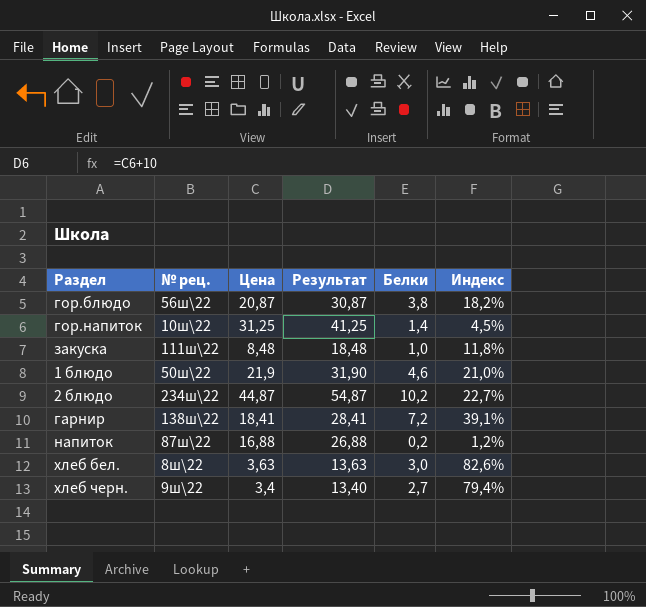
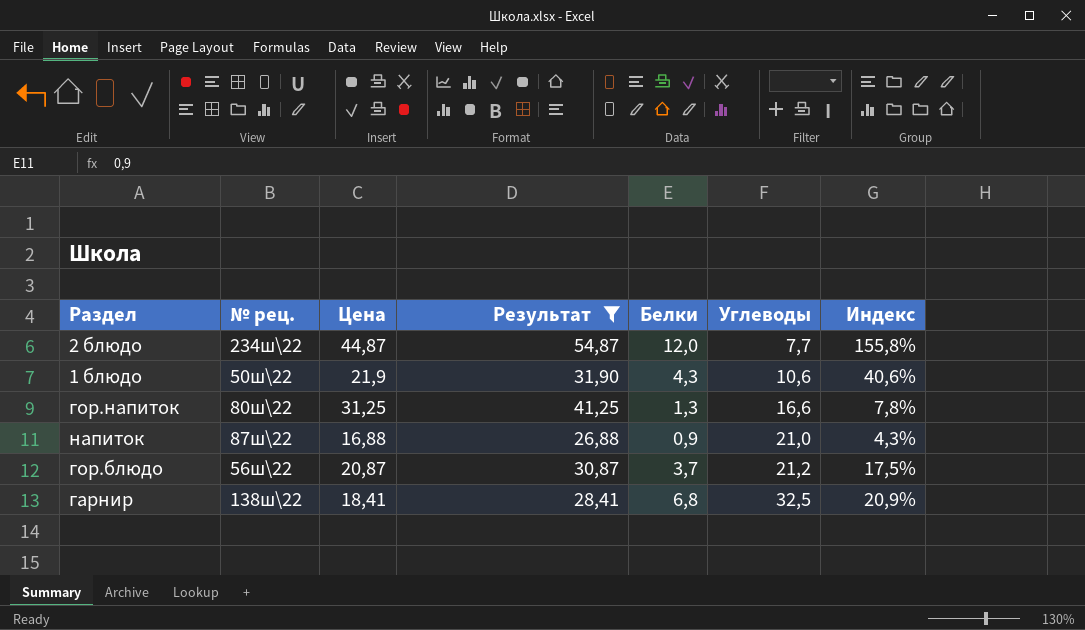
filter: none -> Результат >= 26,88
row order: none -> Углеводы ascending
column Углеводы | position: none -> 6
column Индекс | formula: [Белки] / [Цена] -> [Белки] / [Углеводы]
2 блюдо | Белки: 10,2 -> 12,0
1 блюдо | Белки: 4,6 -> 4,3
гор.напиток | № рец.: 10ш\22 -> 80ш\22
гор.напиток | Белки: 1,4 -> 1,3
напиток | Белки: 0,2 -> 0,9
гор.блюдо | Белки: 3,8 -> 3,7
гарнир | Белки: 7,2 -> 6,8

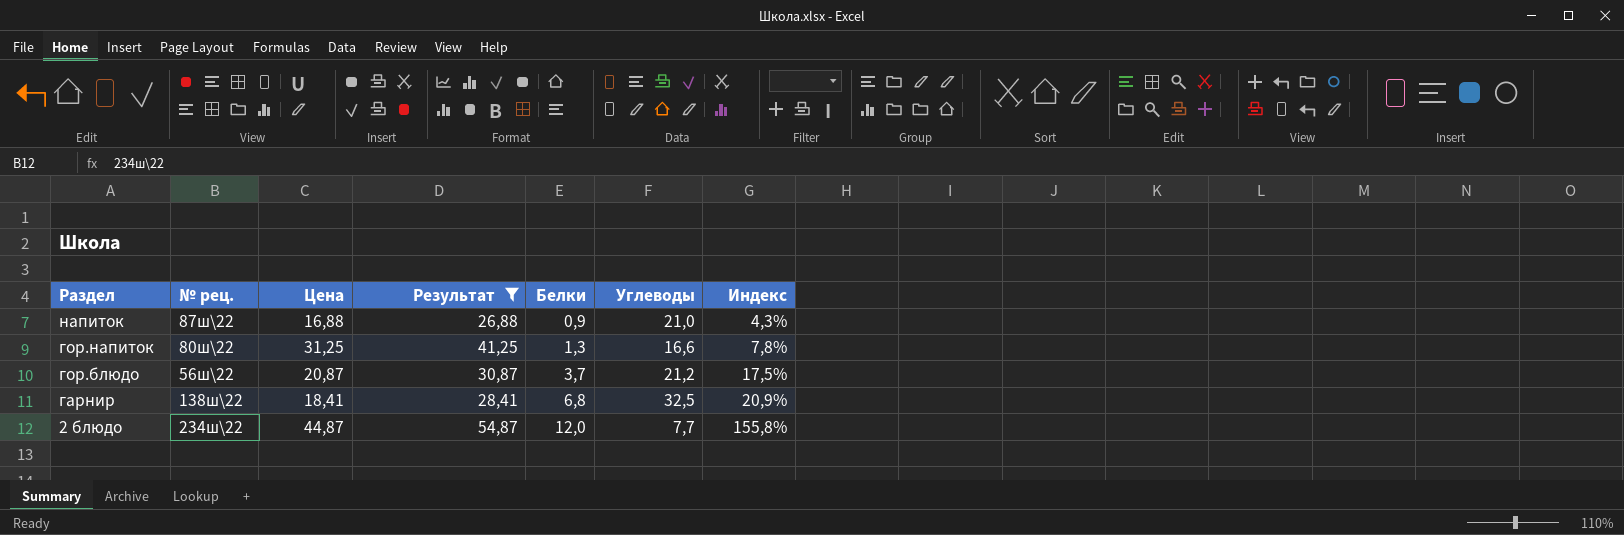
row order: Углеводы ascending -> Раздел descending
row 1 блюдо: 50ш\22 | 21,9 | 31,90 | 4,3 | 10,6 | 40,6% -> none

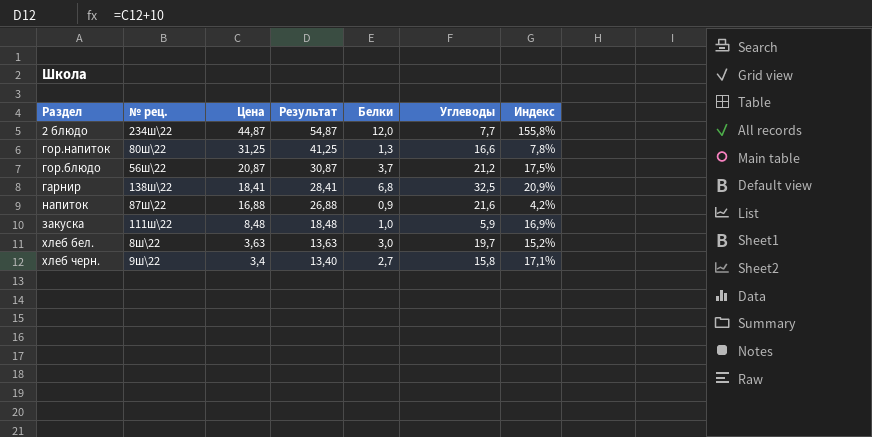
filter: Результат >= 26,88 -> none
row order: Раздел descending -> Цена descending
напиток | Углеводы: 21,0 -> 21,6
напиток | Индекс: 4,3% -> 4,2%

